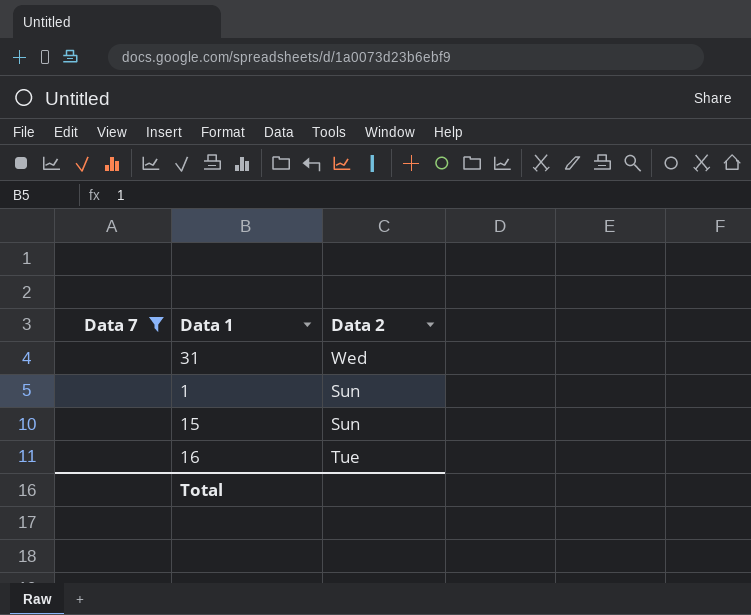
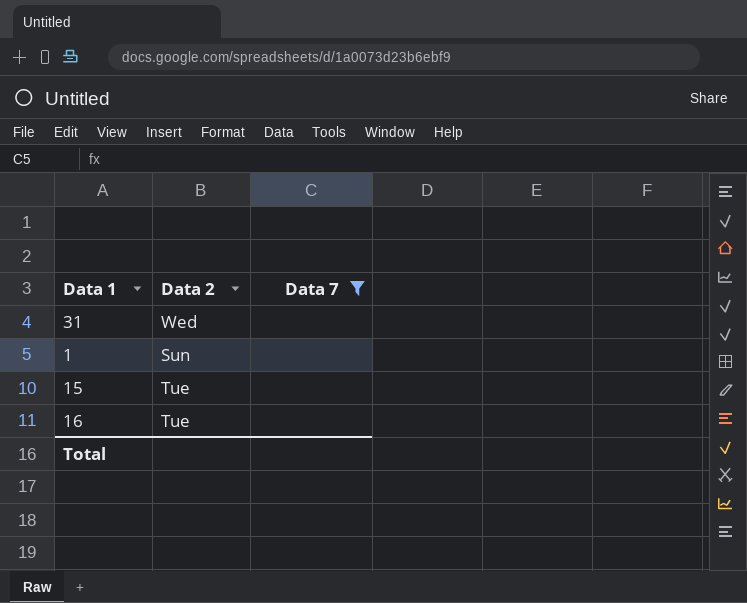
column Data 7 | position: 1 -> 3
15 | Data 2: Sun -> Tue

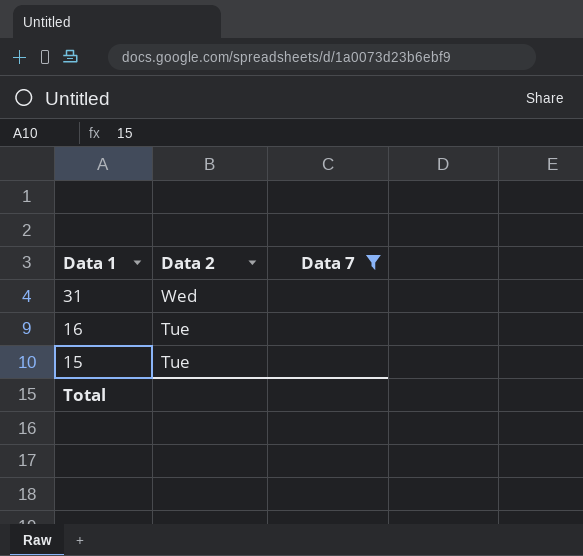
row order: none -> Data 1 descending
row 1: Sun | none -> none

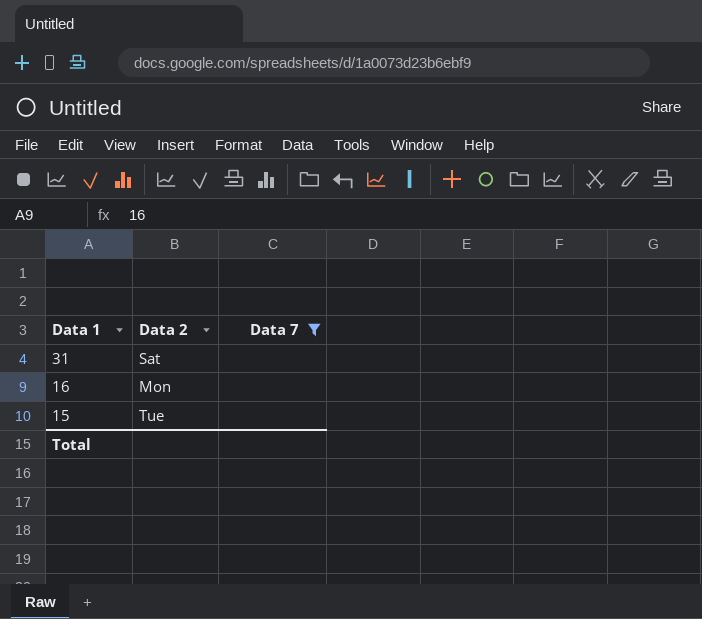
31 | Data 2: Wed -> Sat
16 | Data 2: Tue -> Mon

